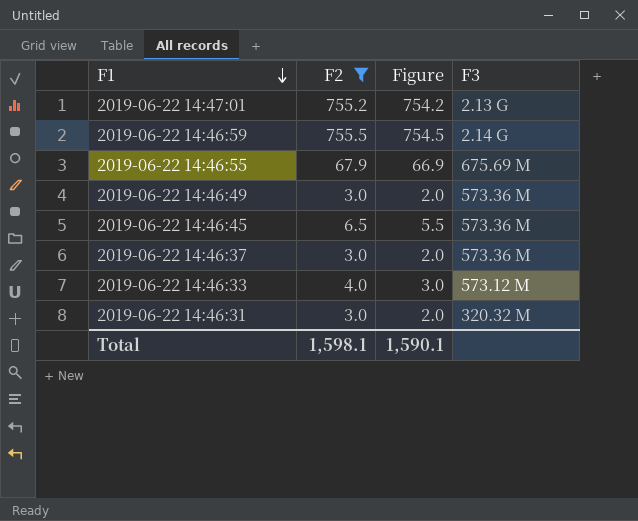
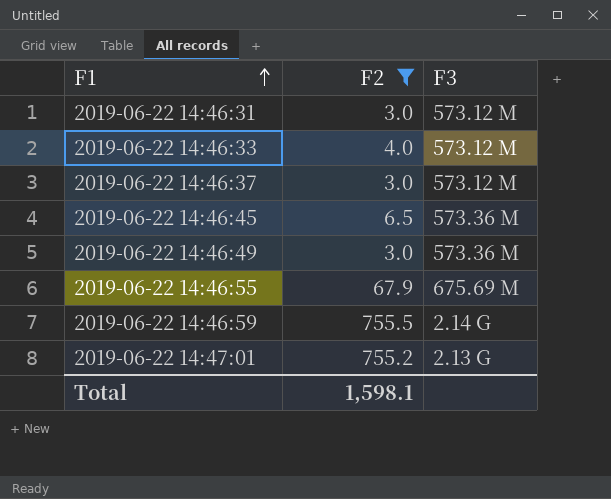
row order: F1 descending -> F1 ascending
column Figure | formula: [F2] - 1 -> none
2019-06-22 14:46:31 | F3: 320.32 M -> 573.12 M
2019-06-22 14:46:37 | F3: 573.36 M -> 573.12 M

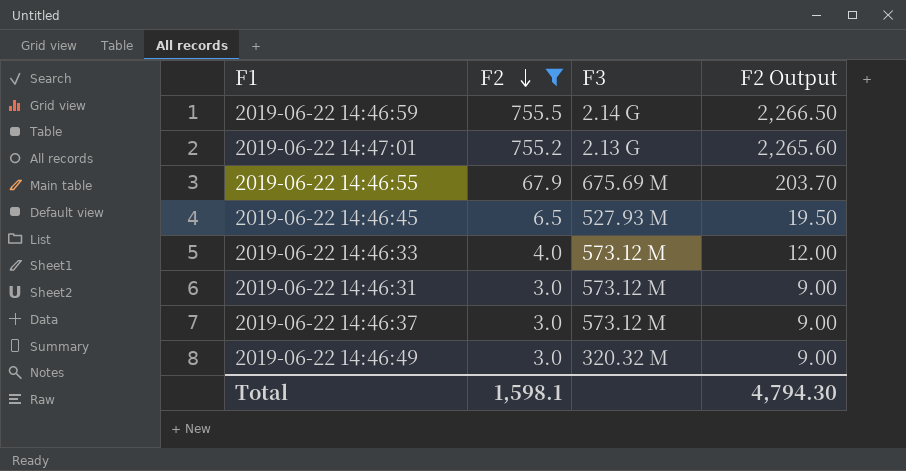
row order: F1 ascending -> F2 descending
column F2 Output | formula: none -> [F2] * 3
2019-06-22 14:46:45 | F3: 573.36 M -> 527.93 M
2019-06-22 14:46:49 | F3: 573.36 M -> 320.32 M

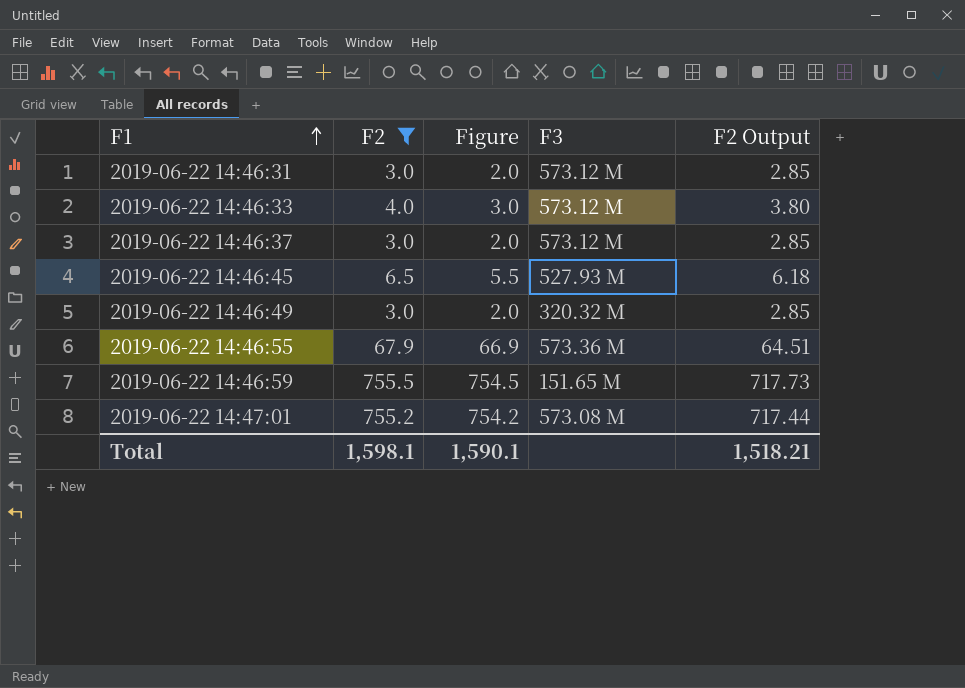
row order: F2 descending -> F1 ascending
column Figure | formula: none -> [F2] - 1
column F2 Output | formula: [F2] * 3 -> [F2] * 0.95
2019-06-22 14:46:55 | F3: 675.69 M -> 573.36 M
2019-06-22 14:46:59 | F3: 2.14 G -> 151.65 M
2019-06-22 14:47:01 | F3: 2.13 G -> 573.08 M
Total | F2 Output: 4,794.30 -> 1,518.21

